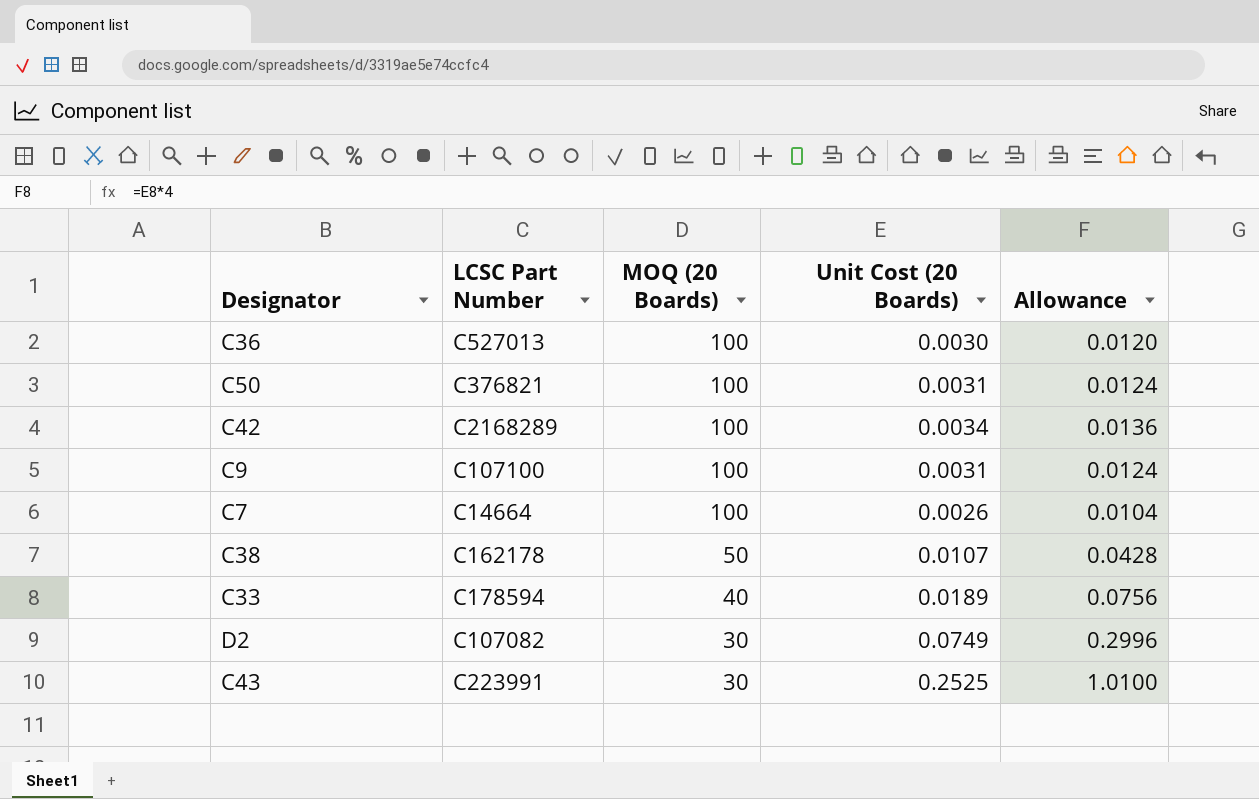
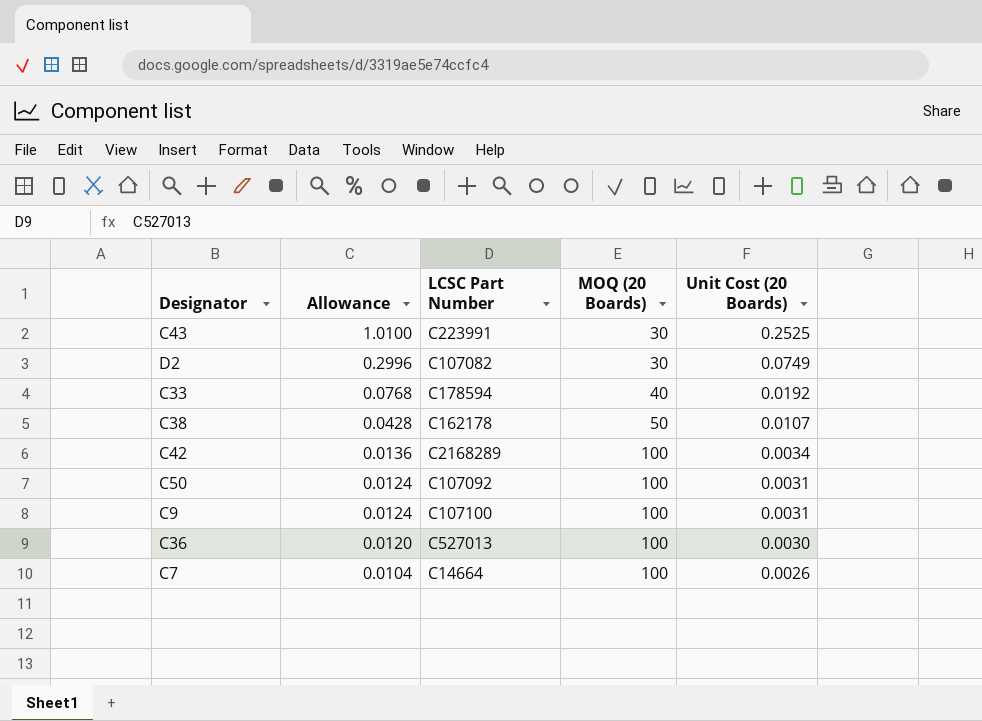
row order: MOQ (20 Boards) descending -> Allowance descending
column Allowance | position: 5 -> 2
C33 | Allowance: 0.0756 -> 0.0768
C33 | Unit Cost (20 Boards): 0.0189 -> 0.0192
C50 | LCSC Part Number: C376821 -> C107092

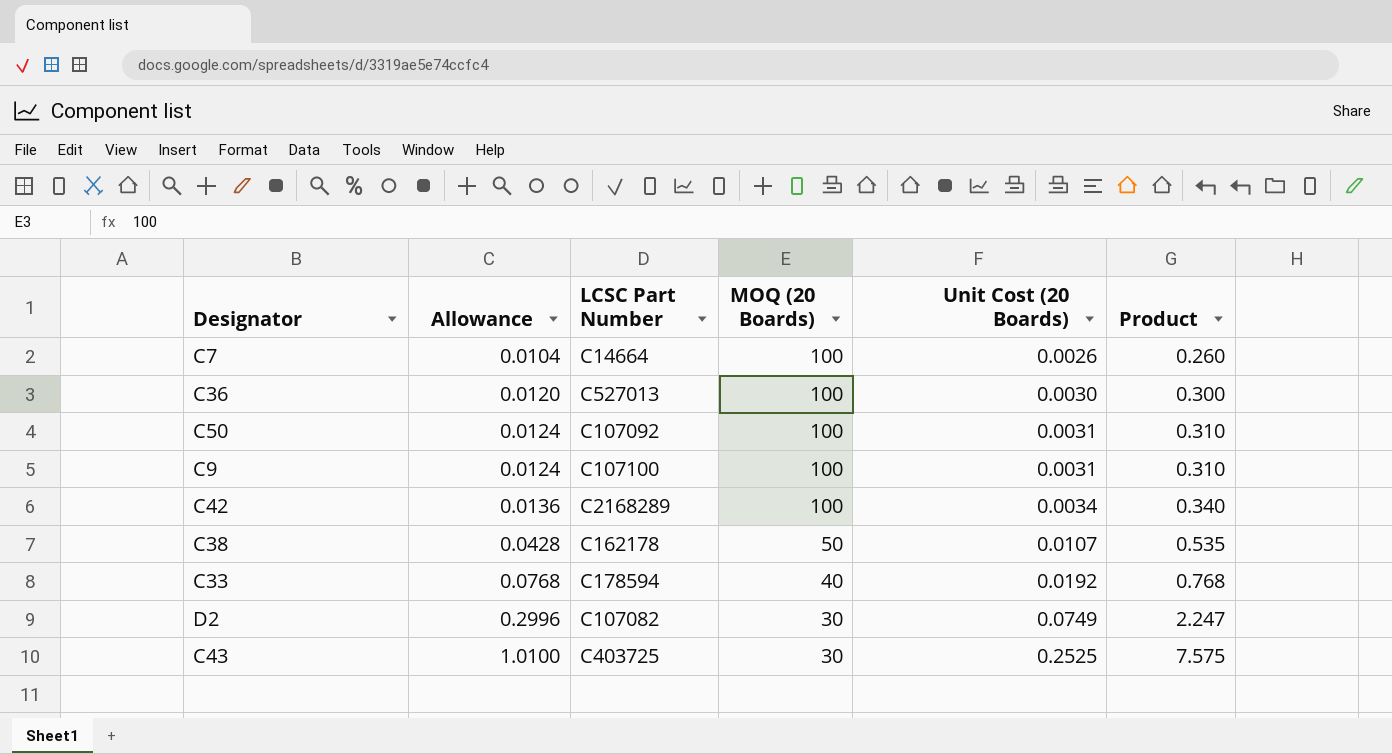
row order: Allowance descending -> Allowance ascending
column Product | formula: none -> [MOQ (20 Boards)] * [Unit Cost (20 Boards)]
C43 | LCSC Part Number: C223991 -> C403725

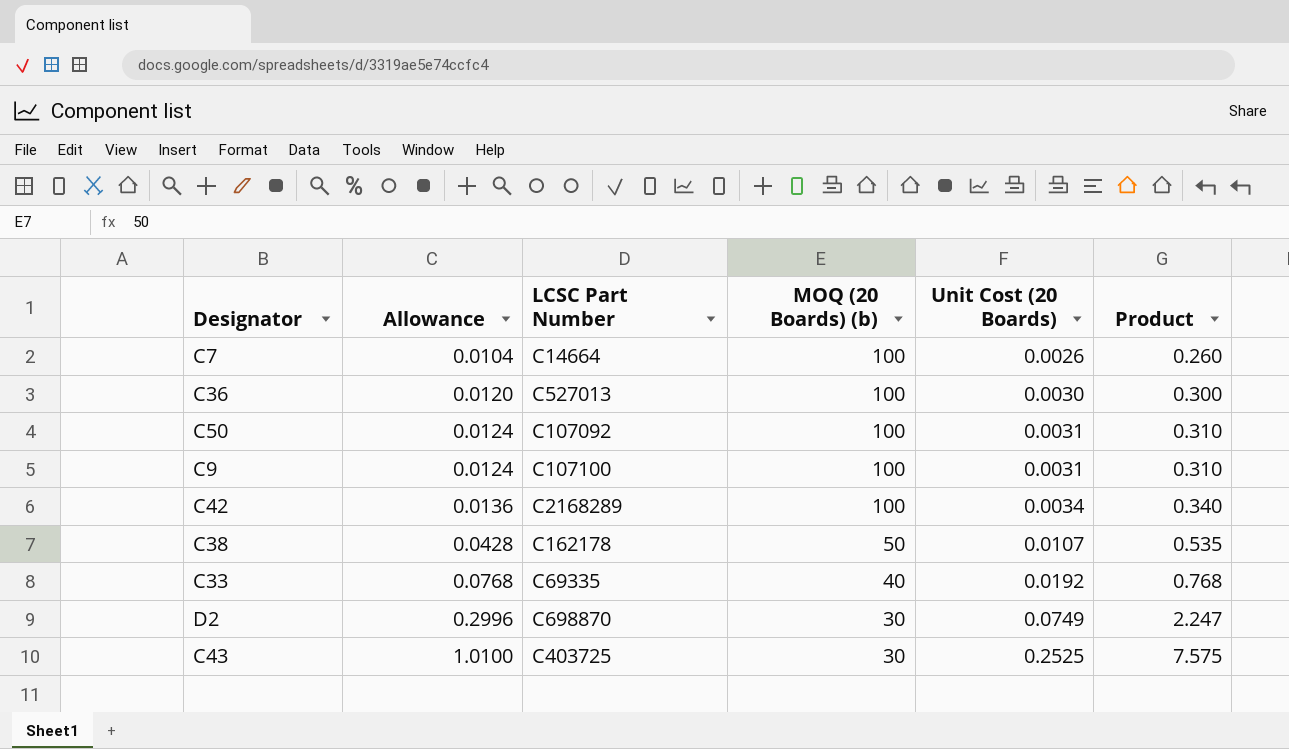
column name: MOQ (20 Boards) -> MOQ (20 Boards) (b)
C33 | LCSC Part Number: C178594 -> C69335
D2 | LCSC Part Number: C107082 -> C698870

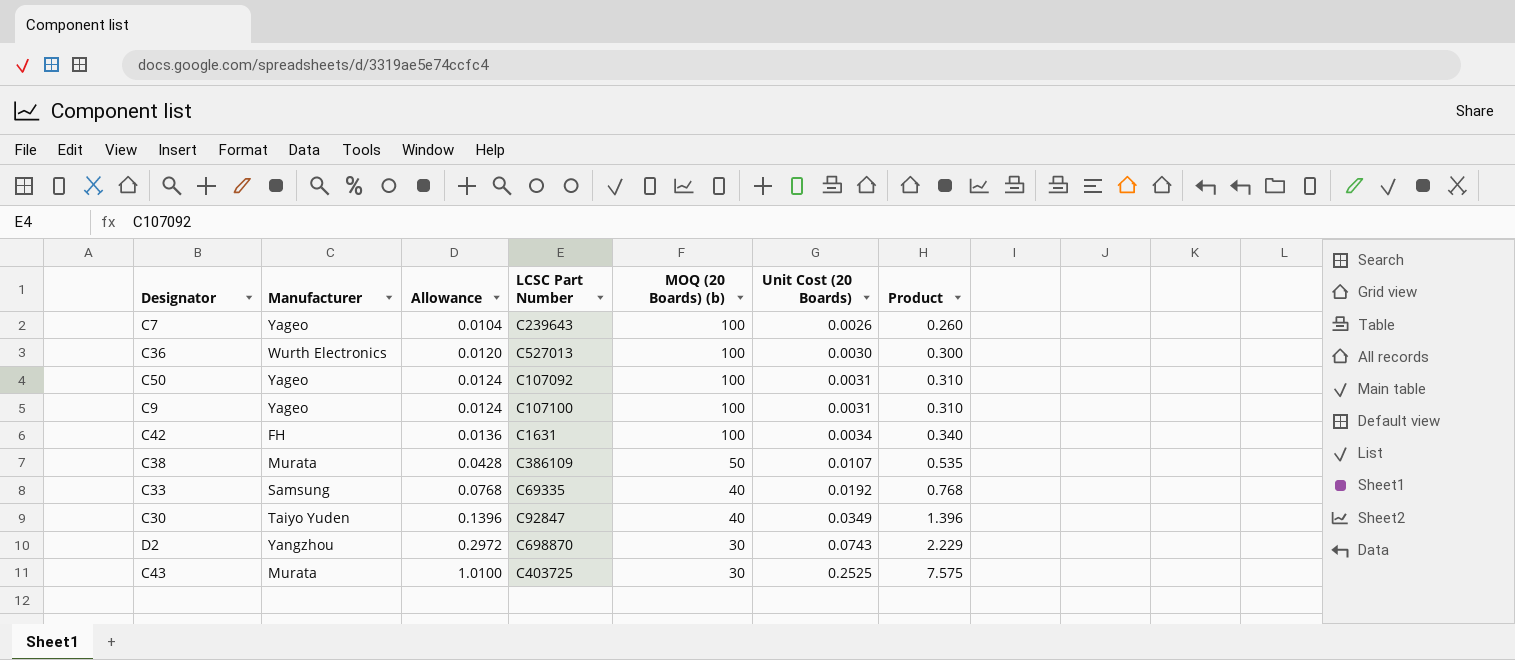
column Manufacturer | position: none -> 2
C7 | LCSC Part Number: C14664 -> C239643
C42 | LCSC Part Number: C2168289 -> C1631
C38 | LCSC Part Number: C162178 -> C386109
row C30: none -> Taiyo Yuden | 0.1396 | C92847 | 40 | 0.0349 | 1.396
D2 | Allowance: 0.2996 -> 0.2972
D2 | Unit Cost (20 Boards): 0.0749 -> 0.0743
D2 | Product: 2.247 -> 2.229

